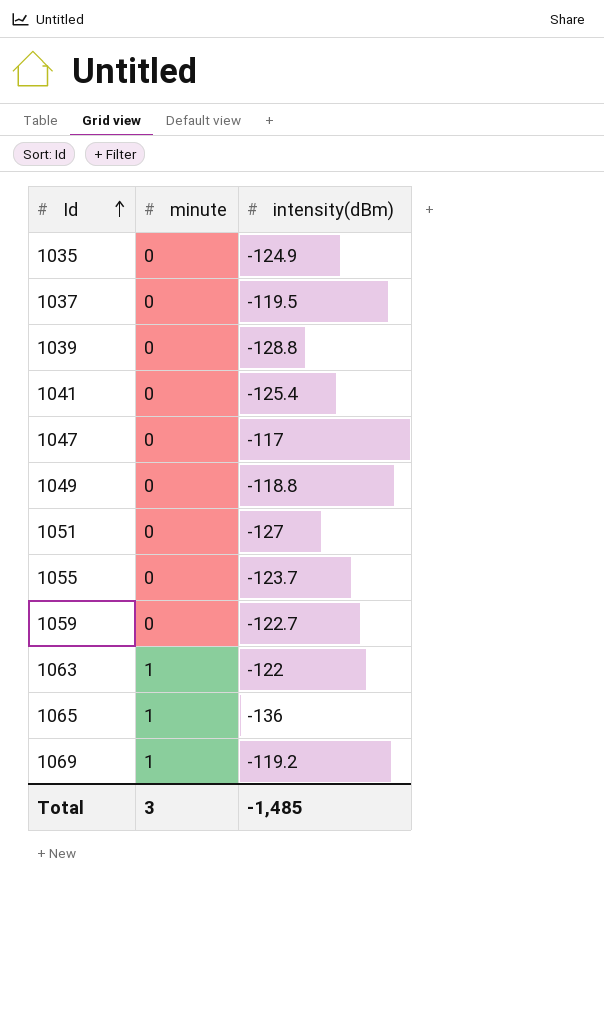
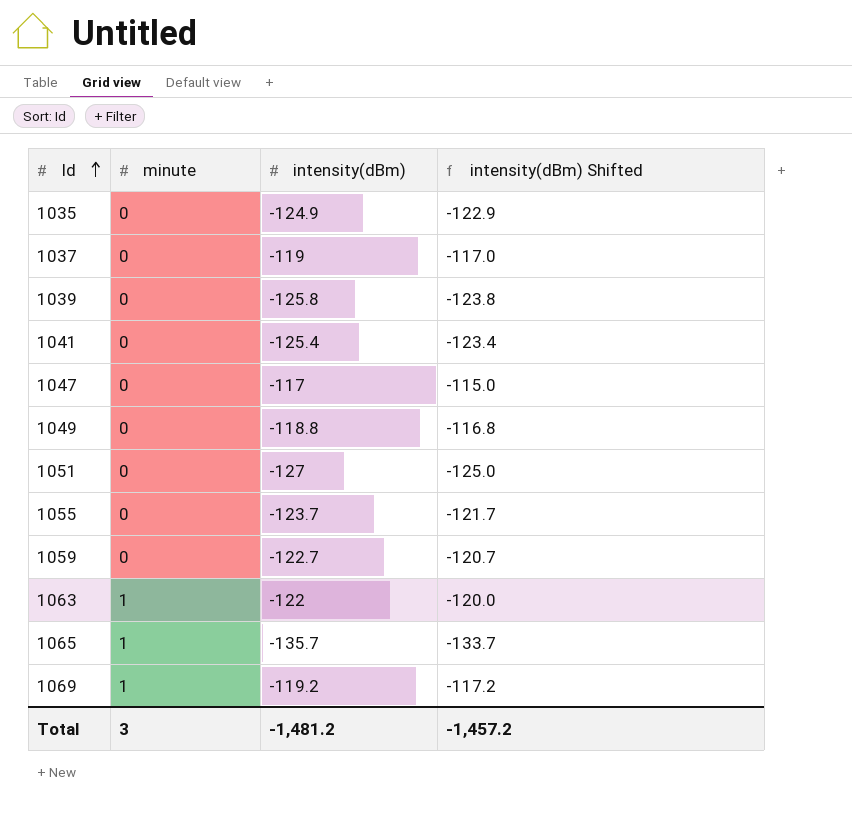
column intensity(dBm) Shifted | formula: none -> [intensity(dBm)] + 2
1037 | intensity(dBm): -119.5 -> -119
1039 | intensity(dBm): -128.8 -> -125.8
1065 | intensity(dBm): -136 -> -135.7
Total | intensity(dBm): -1,485 -> -1,481.2

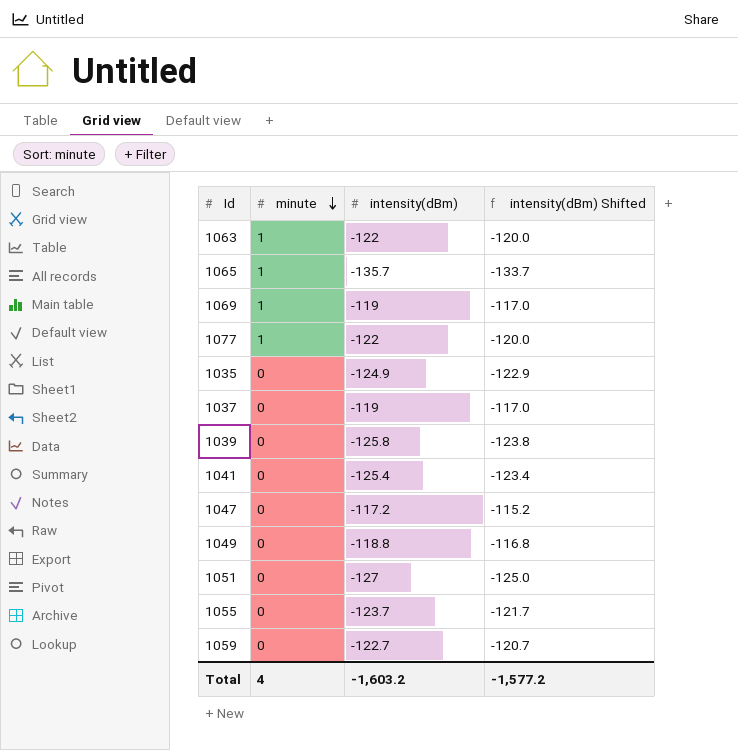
row order: Id ascending -> minute descending
1069 | intensity(dBm): -119.2 -> -119
1069 | intensity(dBm) Shifted: -117.2 -> -117.0
row 1077: none -> 1 | -122 | -120.0
1047 | intensity(dBm): -117 -> -117.2
1047 | intensity(dBm) Shifted: -115.0 -> -115.2
Total | minute: 3 -> 4
Total | intensity(dBm): -1,481.2 -> -1,603.2
Total | intensity(dBm) Shifted: -1,457.2 -> -1,577.2

